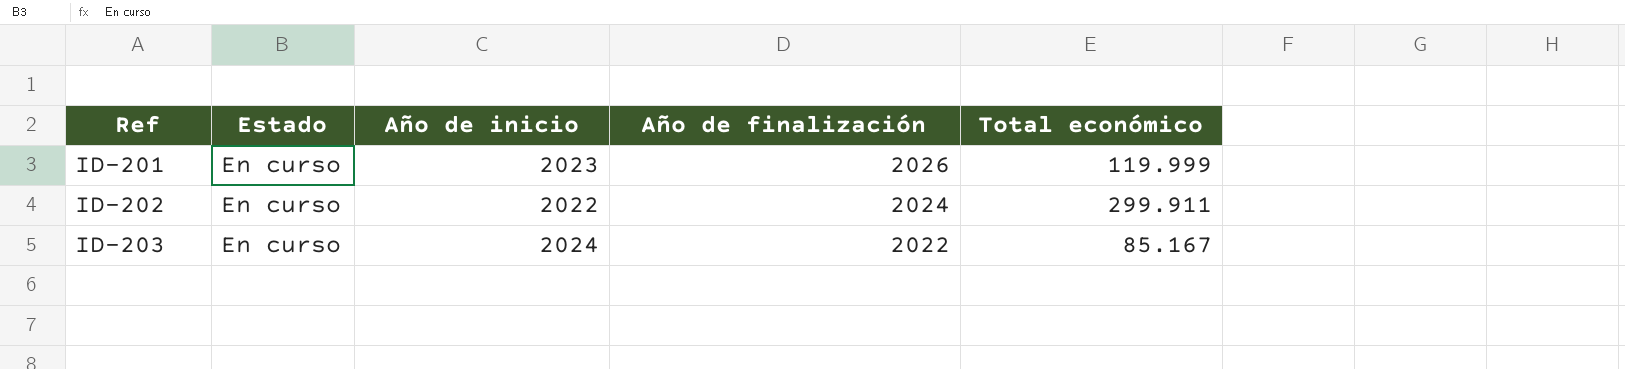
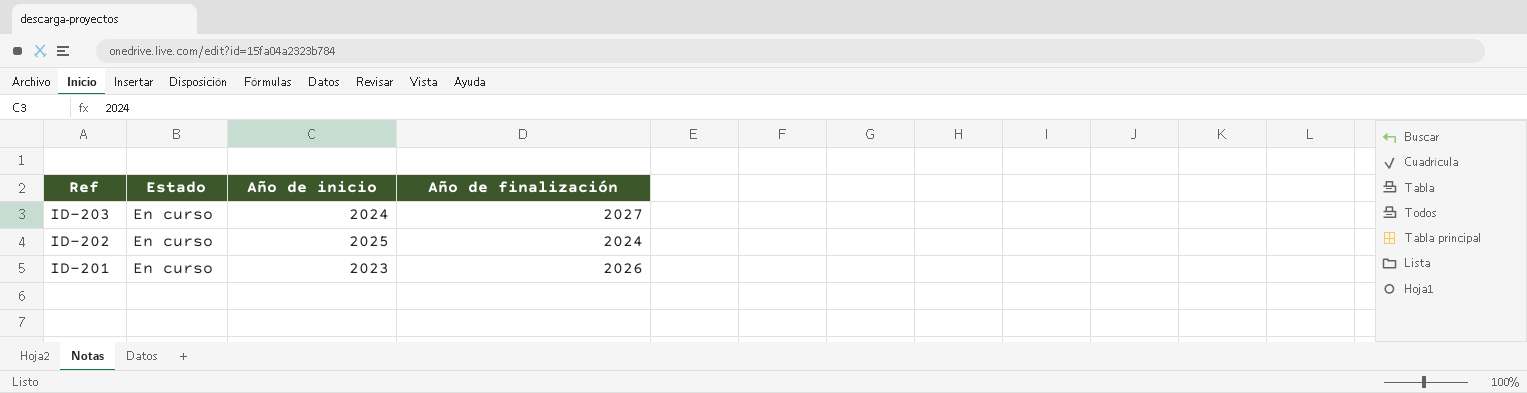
row order: Ref ascending -> Ref descending
column Total económico | position: 5 -> none
ID-203 | Año de finalización: 2022 -> 2027
ID-202 | Año de inicio: 2022 -> 2025

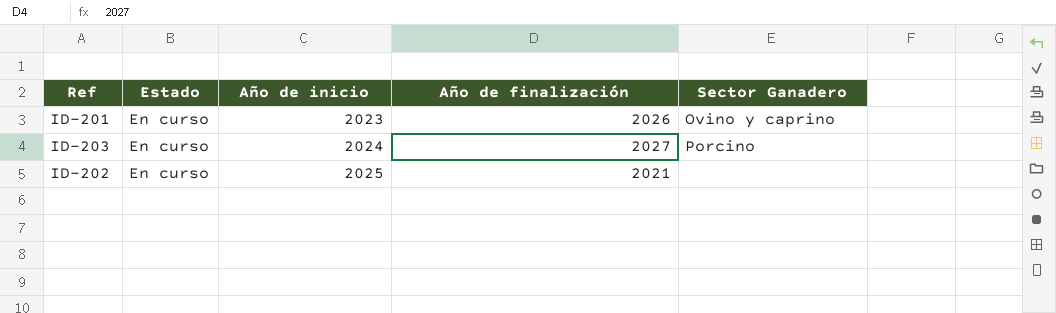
row order: Ref descending -> Año de inicio ascending
column Sector Ganadero | position: none -> 5
ID-202 | Año de finalización: 2024 -> 2021

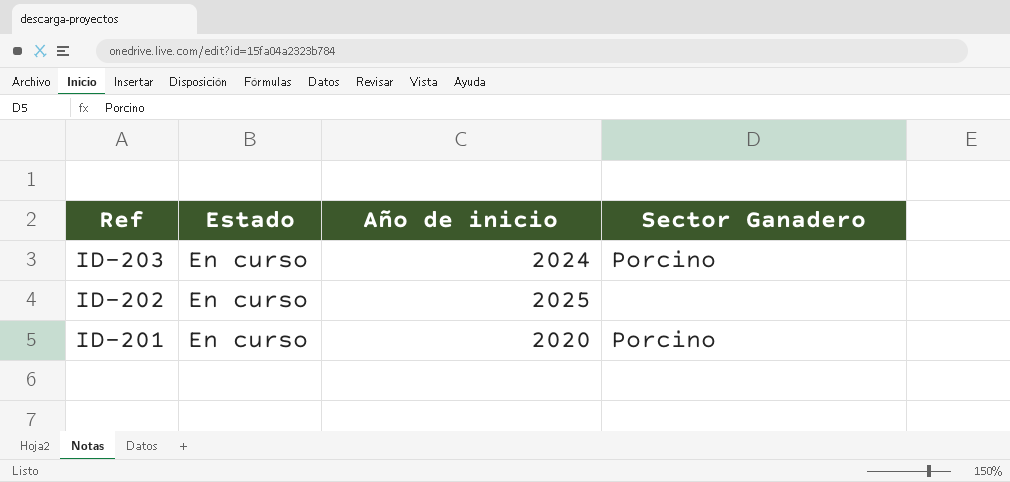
row order: Año de inicio ascending -> Ref descending
column Año de finalización | position: 4 -> none
ID-201 | Año de inicio: 2023 -> 2020
ID-201 | Sector Ganadero: Ovino y caprino -> Porcino

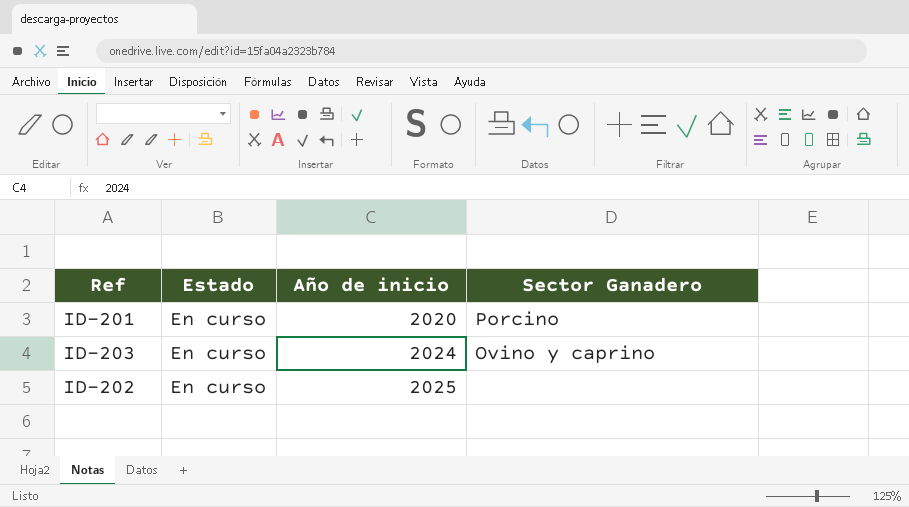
row order: Ref descending -> Año de inicio ascending
ID-203 | Sector Ganadero: Porcino -> Ovino y caprino

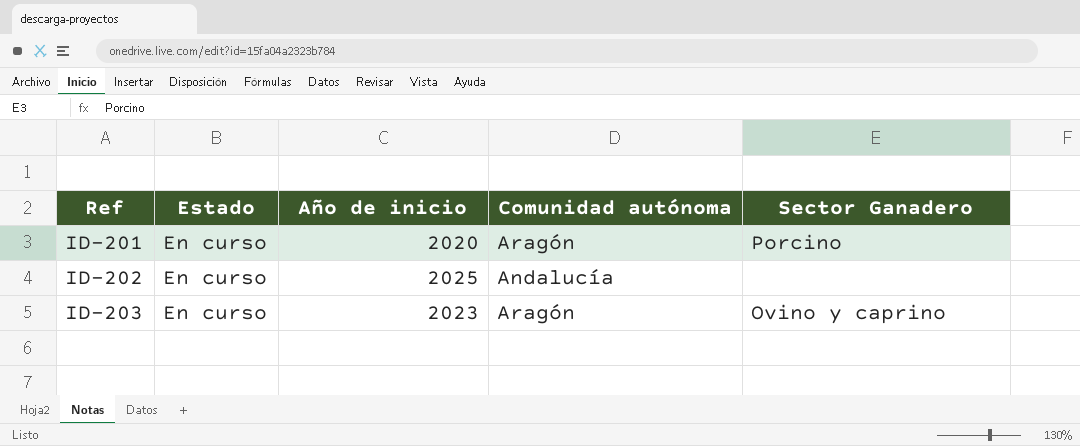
row order: Año de inicio ascending -> Ref ascending
column Comunidad autónoma | position: none -> 4
ID-203 | Año de inicio: 2024 -> 2023

